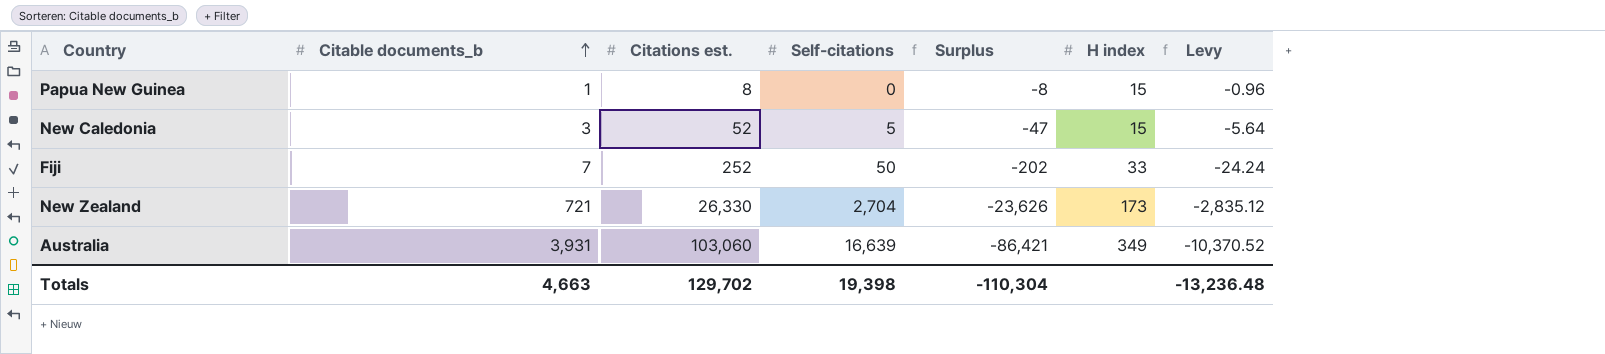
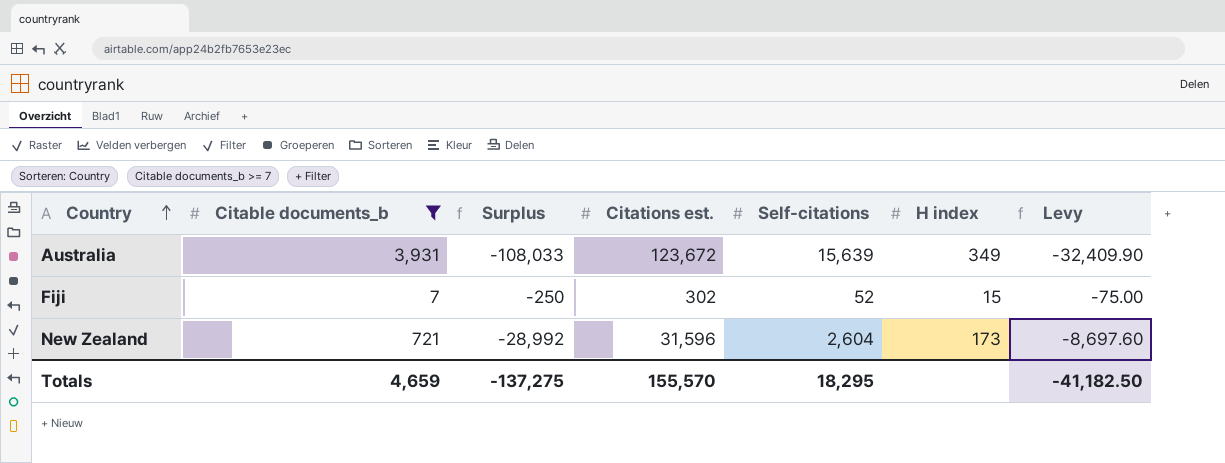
filter: none -> Citable documents_b >= 7
row order: Citable documents_b ascending -> Country ascending
column Surplus | position: 5 -> 3
column Levy | formula: [Surplus] * 0.12 -> [Surplus] * 0.3
Australia | Surplus: -86,421 -> -108,033
Australia | Citations est.: 103,060 -> 123,672
Australia | Self-citations: 16,639 -> 15,639
Fiji | Surplus: -202 -> -250
Fiji | Citations est.: 252 -> 302
Fiji | Self-citations: 50 -> 52
Fiji | H index: 33 -> 15
New Zealand | Surplus: -23,626 -> -28,992
New Zealand | Citations est.: 26,330 -> 31,596
New Zealand | Self-citations: 2,704 -> 2,604
Totals | Citable documents_b: 4,663 -> 4,659
Totals | Surplus: -110,304 -> -137,275
Totals | Citations est.: 129,702 -> 155,570
Totals | Self-citations: 19,398 -> 18,295
Totals | Levy: -13,236.48 -> -41,182.50

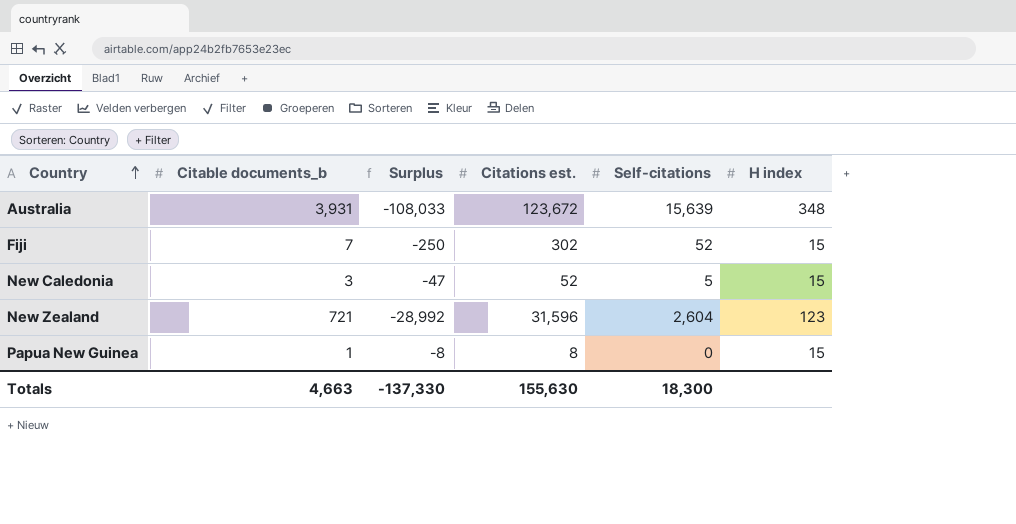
filter: Citable documents_b >= 7 -> none
column Levy | formula: [Surplus] * 0.3 -> none
Australia | H index: 349 -> 348
New Zealand | H index: 173 -> 123
Totals | Citable documents_b: 4,659 -> 4,663
Totals | Surplus: -137,275 -> -137,330
Totals | Citations est.: 155,570 -> 155,630
Totals | Self-citations: 18,295 -> 18,300

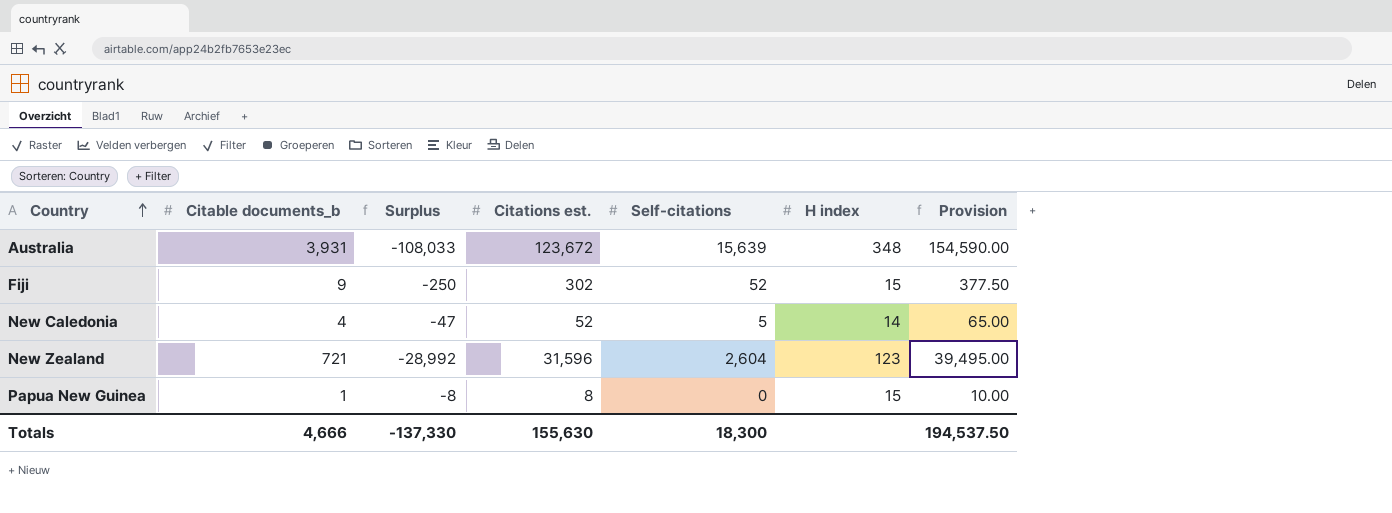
column Provision | formula: none -> [Citations est.] * 1.25
Fiji | Citable documents_b: 7 -> 9
New Caledonia | Citable documents_b: 3 -> 4
New Caledonia | H index: 15 -> 14
Totals | Citable documents_b: 4,663 -> 4,666

